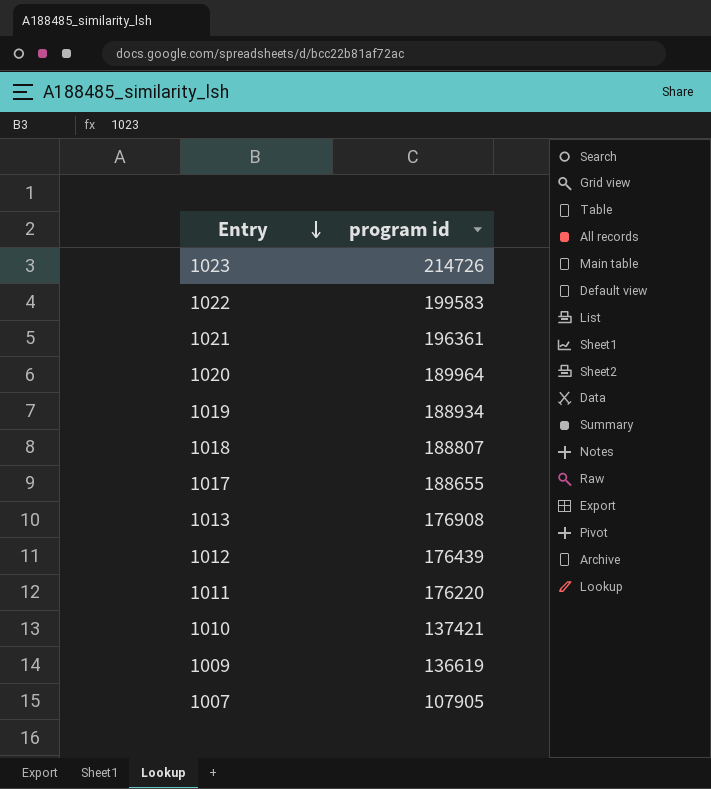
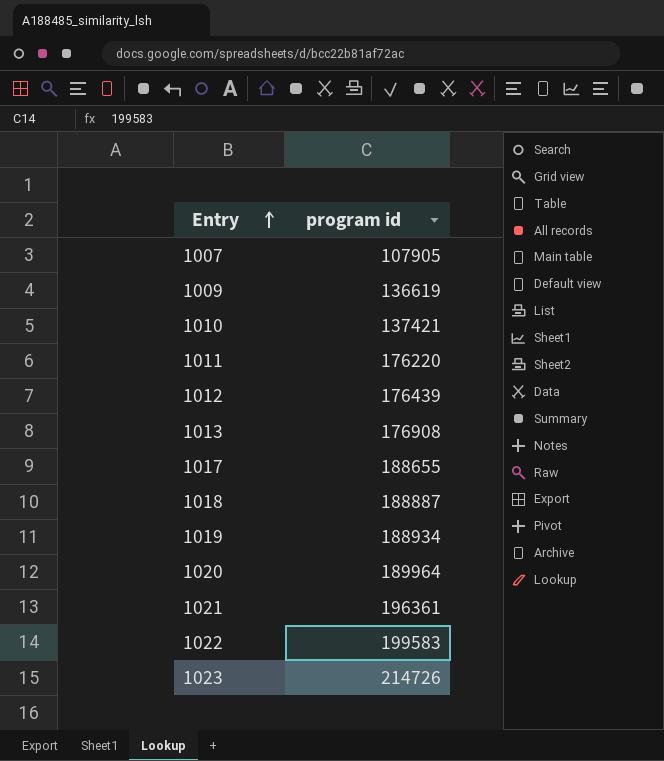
row order: Entry descending -> Entry ascending
1018 | program id: 188807 -> 188887

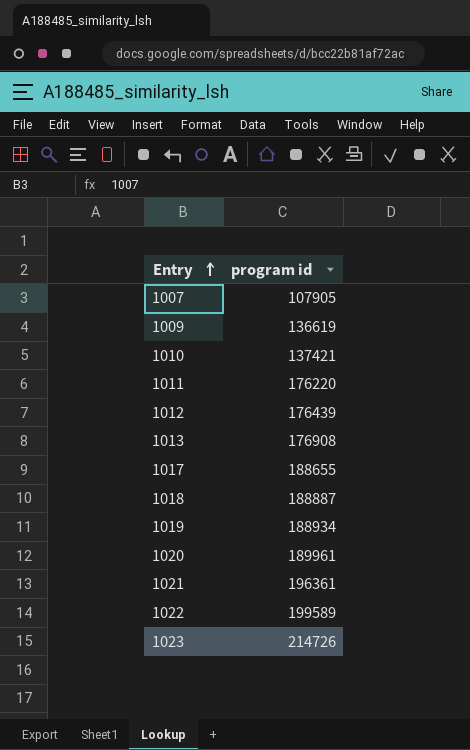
1020 | program id: 189964 -> 189961
1022 | program id: 199583 -> 199589

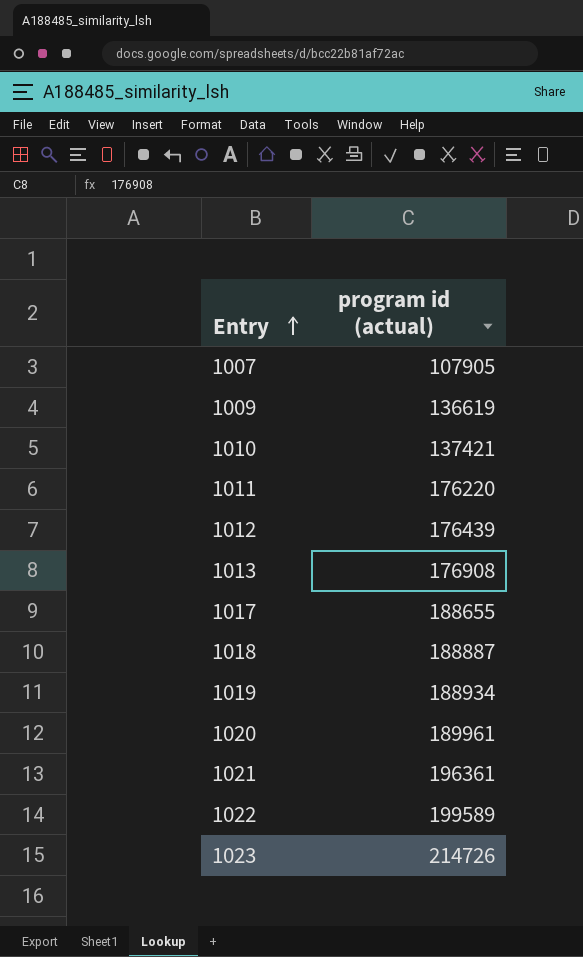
column name: program id -> program id (actual)

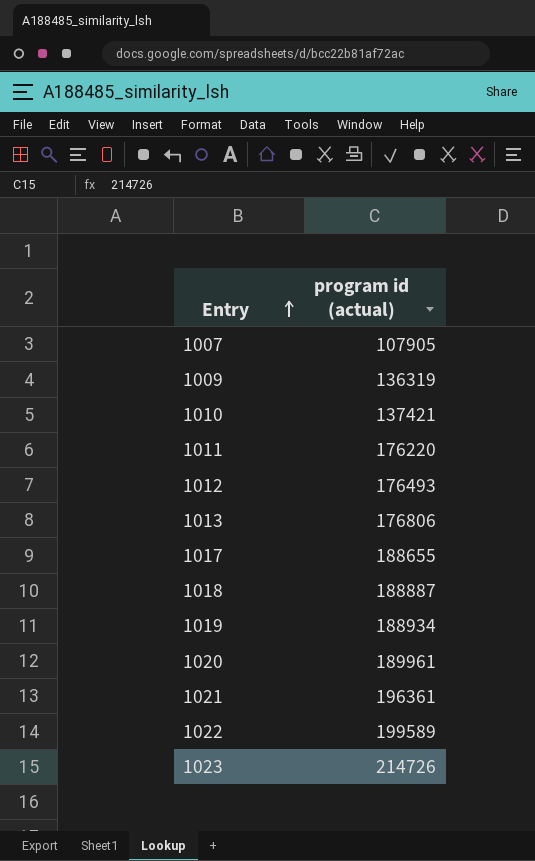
1009 | program id (actual): 136619 -> 136319
1012 | program id (actual): 176439 -> 176493
1013 | program id (actual): 176908 -> 176806

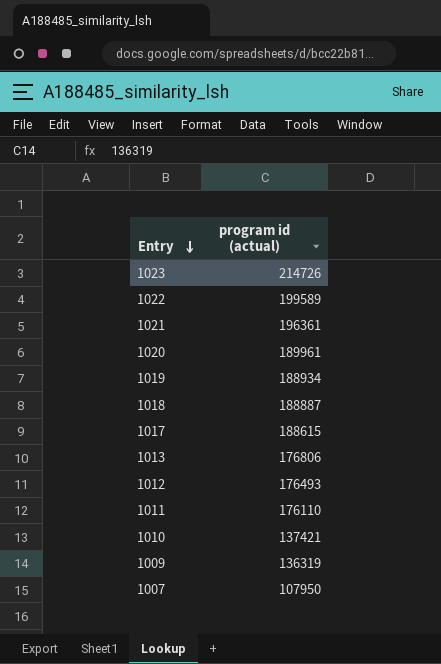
row order: Entry ascending -> Entry descending
1017 | program id (actual): 188655 -> 188615
1011 | program id (actual): 176220 -> 176110
1007 | program id (actual): 107905 -> 107950

